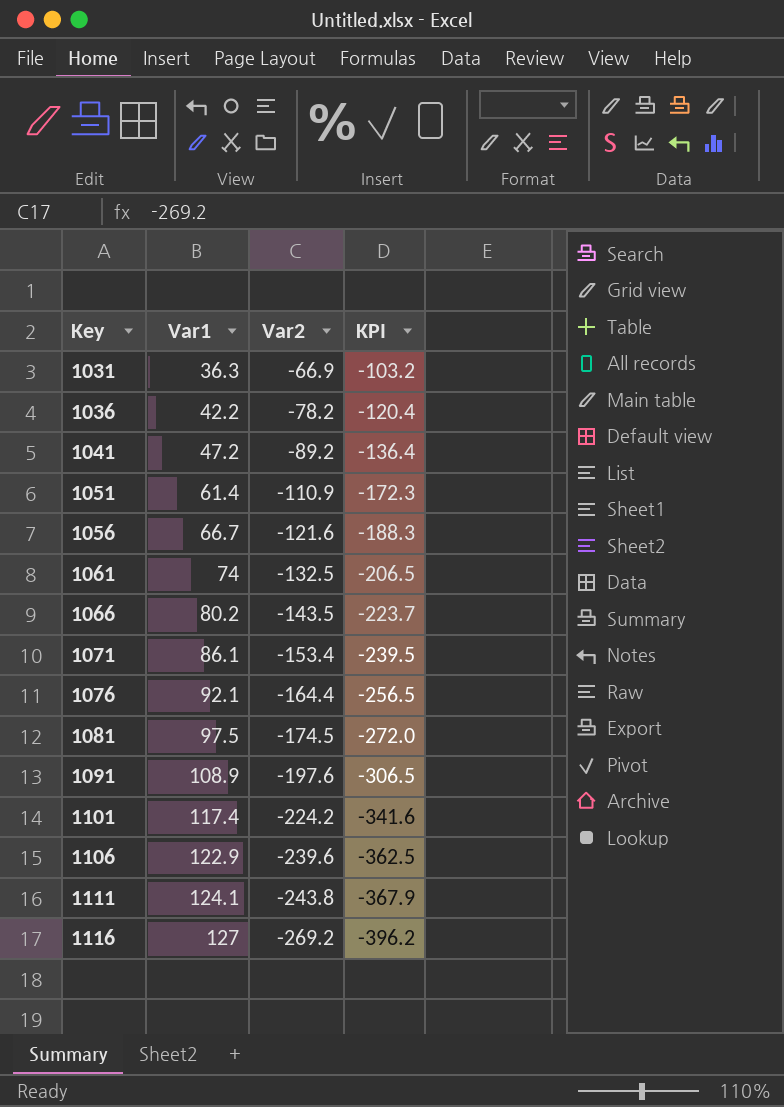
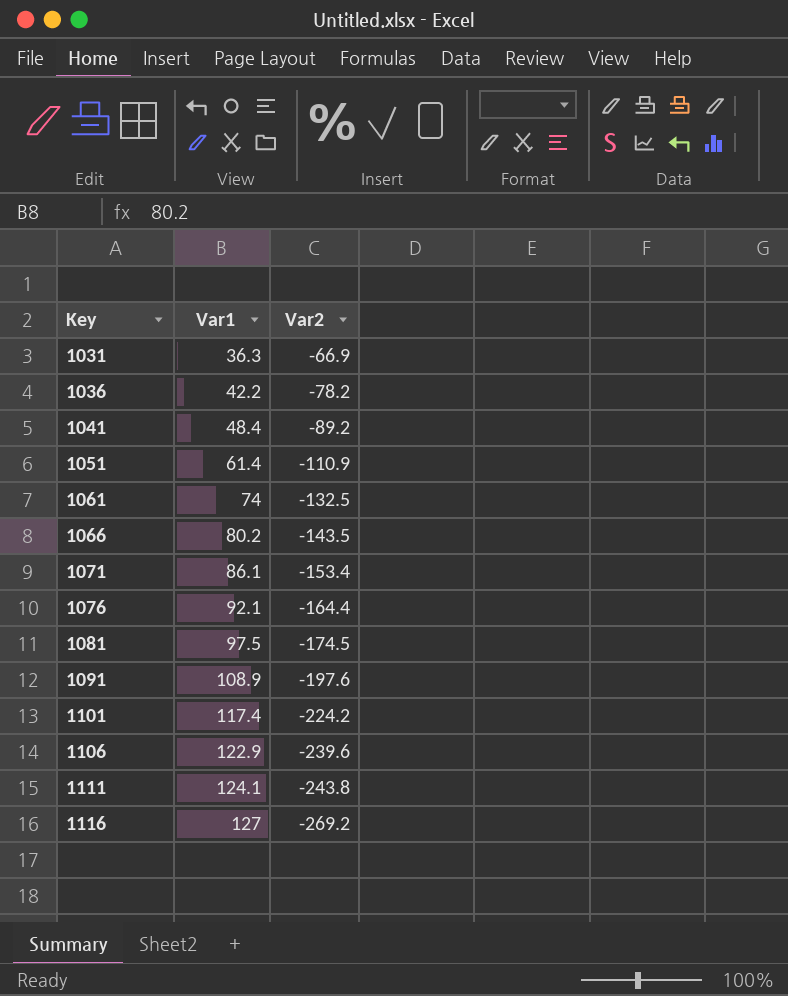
column KPI | formula: [Var2] - [Var1] -> none
row 1056: 66.7 | -121.6 | -188.3 -> none
1041 | Var1: 47.2 -> 48.4

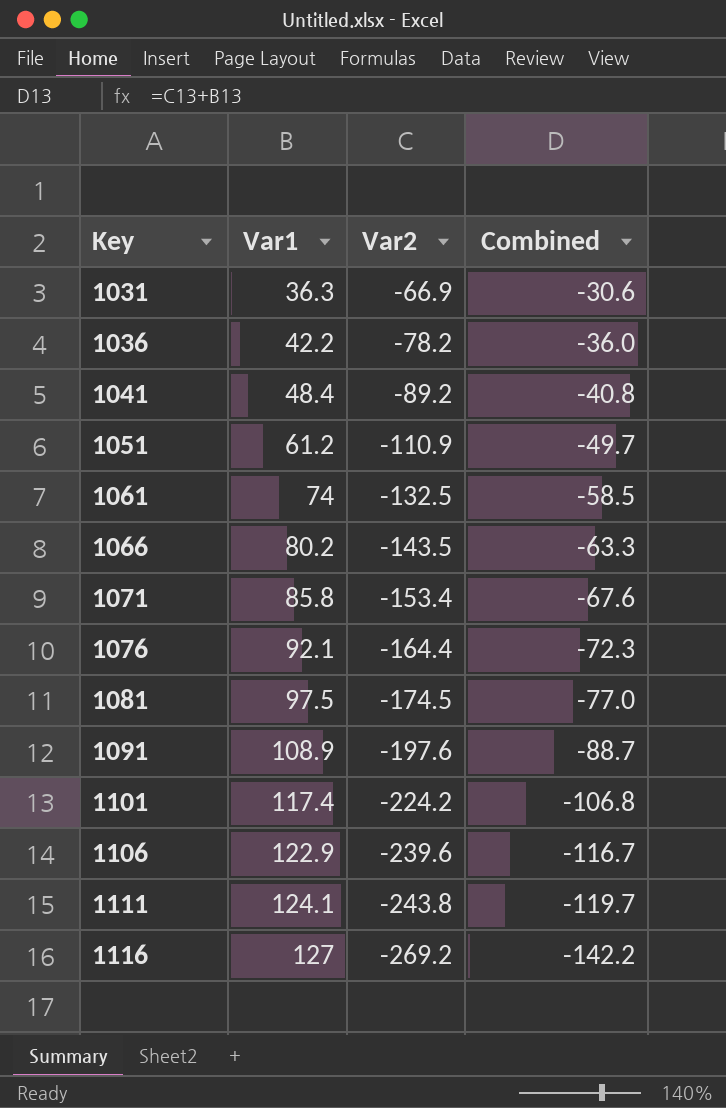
column Combined | formula: none -> [Var1] + [Var2]
1051 | Var1: 61.4 -> 61.2
1071 | Var1: 86.1 -> 85.8

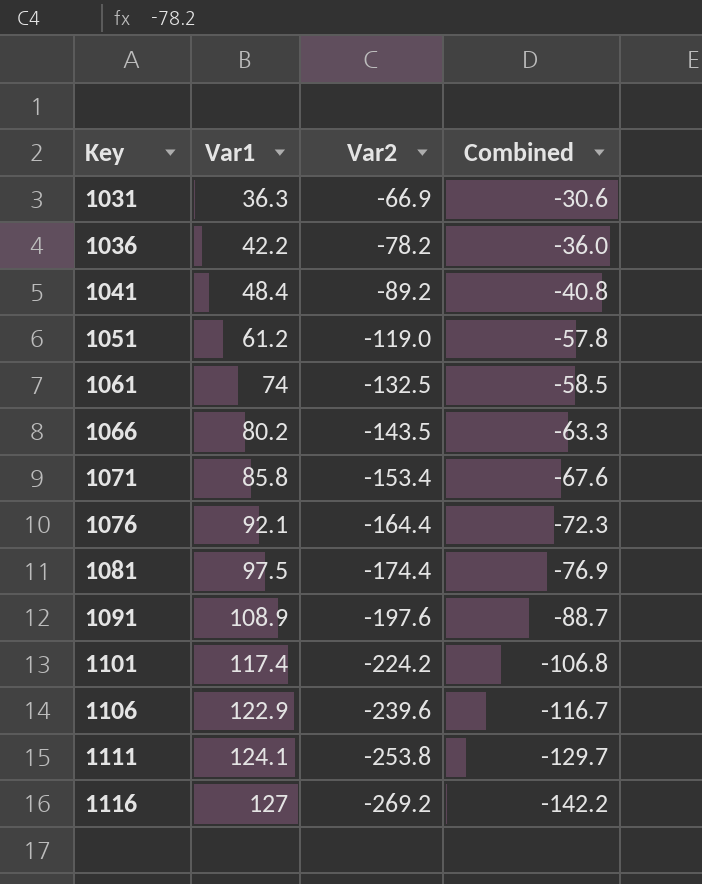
1051 | Var2: -110.9 -> -119.0
1051 | Combined: -49.7 -> -57.8
1081 | Var2: -174.5 -> -174.4
1081 | Combined: -77.0 -> -76.9
1111 | Var2: -243.8 -> -253.8
1111 | Combined: -119.7 -> -129.7

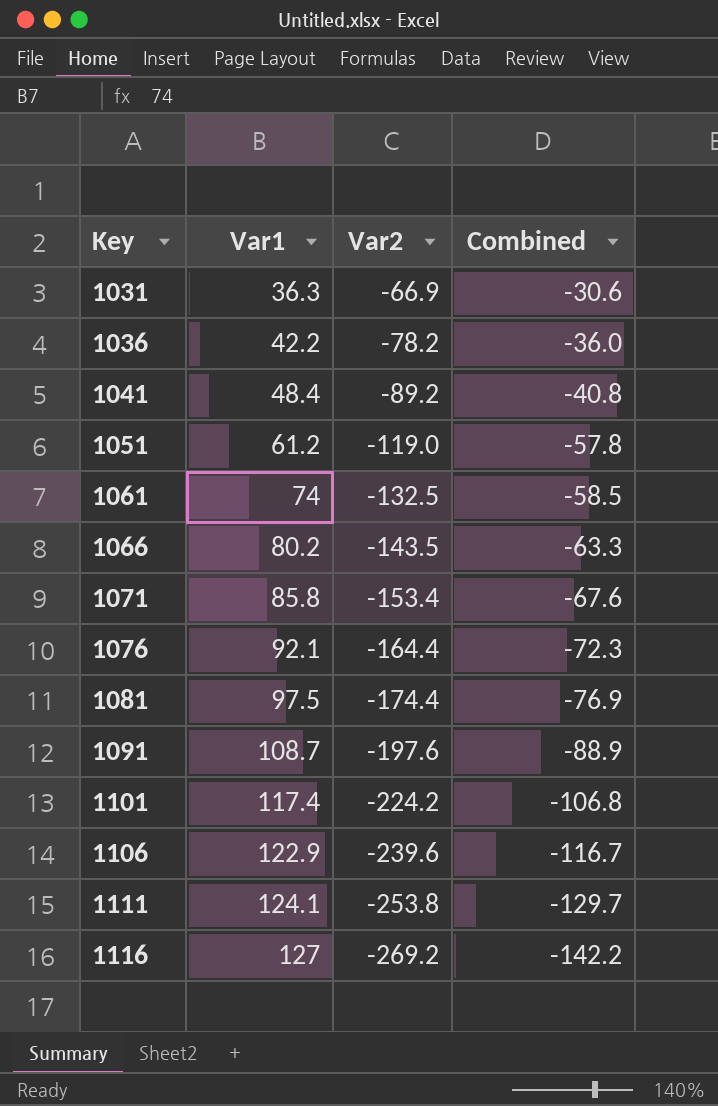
1091 | Var1: 108.9 -> 108.7
1091 | Combined: -88.7 -> -88.9

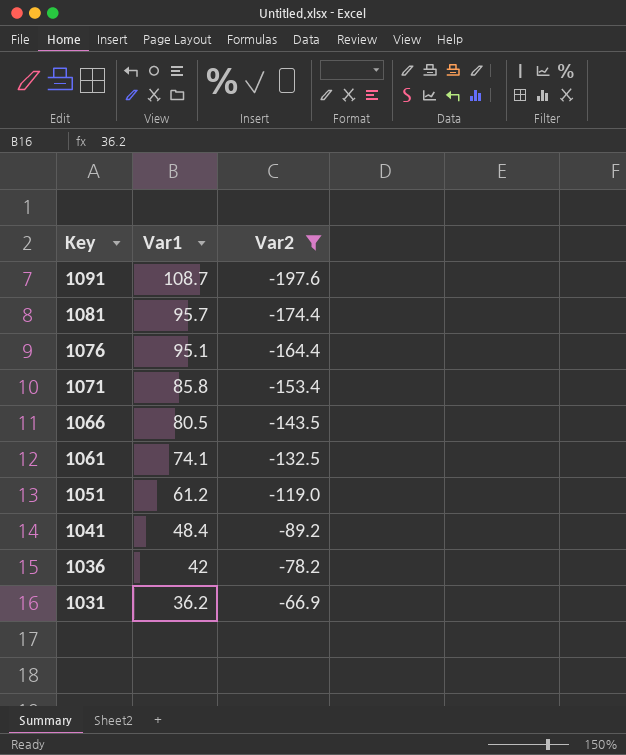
filter: none -> Var2 >= -197.6
row order: Key ascending -> Key descending
column Combined | formula: [Var1] + [Var2] -> none
1081 | Var1: 97.5 -> 95.7
1076 | Var1: 92.1 -> 95.1
1066 | Var1: 80.2 -> 80.5
1061 | Var1: 74 -> 74.1
1036 | Var1: 42.2 -> 42
1031 | Var1: 36.3 -> 36.2

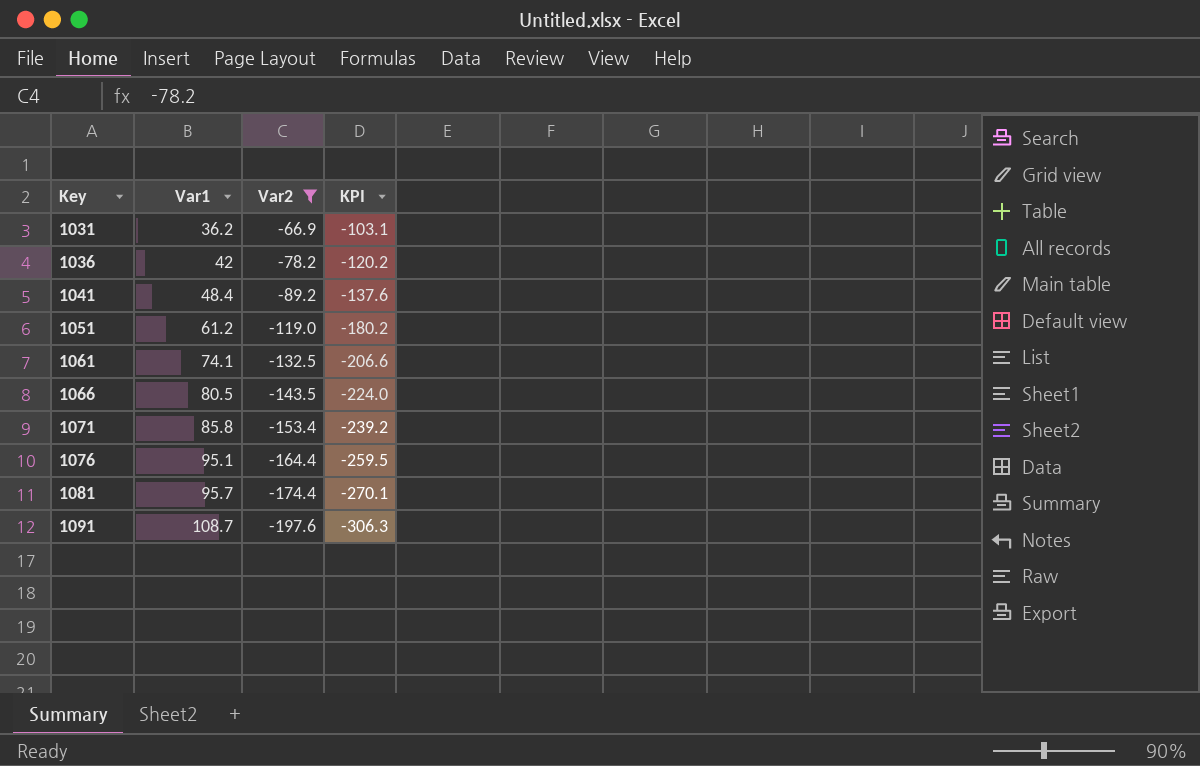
row order: Key descending -> Key ascending
column KPI | formula: none -> [Var2] - [Var1]

